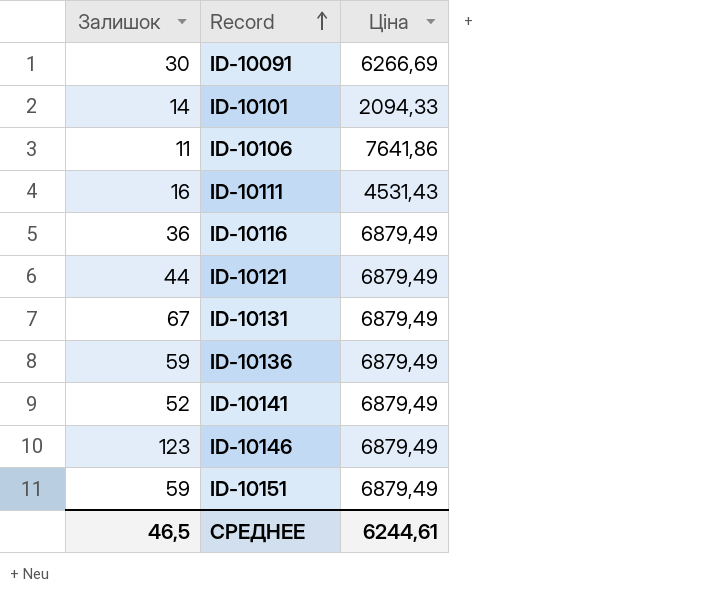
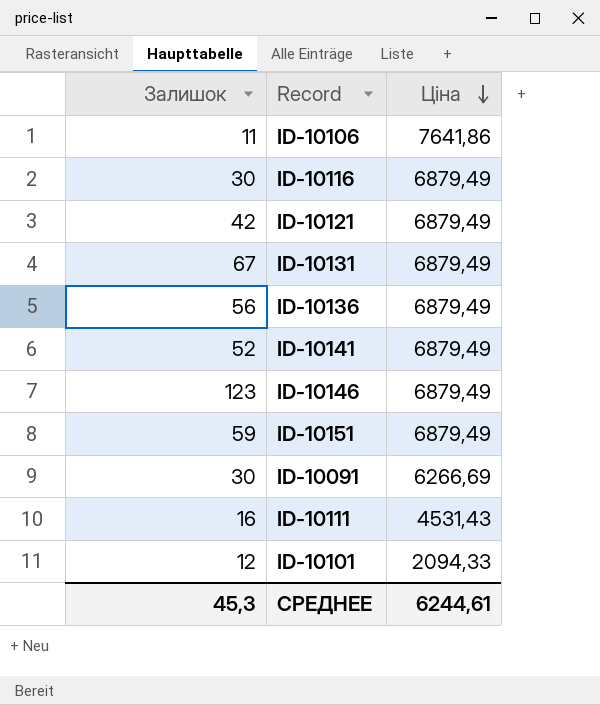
row order: Record ascending -> Ціна descending
ID-10116 | Залишок: 36 -> 30
ID-10121 | Залишок: 44 -> 42
ID-10136 | Залишок: 59 -> 56
ID-10101 | Залишок: 14 -> 12
СРЕДНЕЕ | Залишок: 46,5 -> 45,3

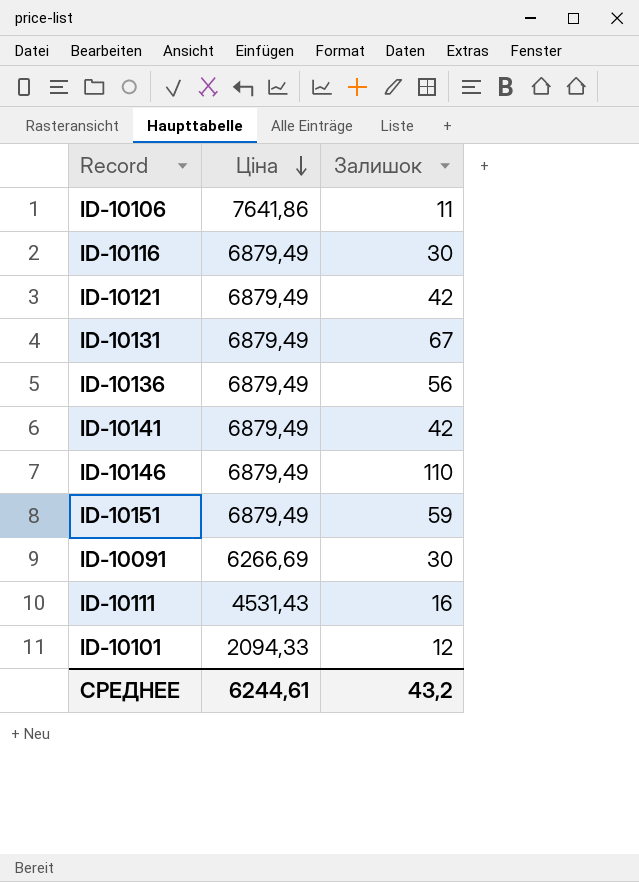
column Залишок | position: 1 -> 3
ID-10141 | Залишок: 52 -> 42
ID-10146 | Залишок: 123 -> 110
СРЕДНЕЕ | Залишок: 45,3 -> 43,2

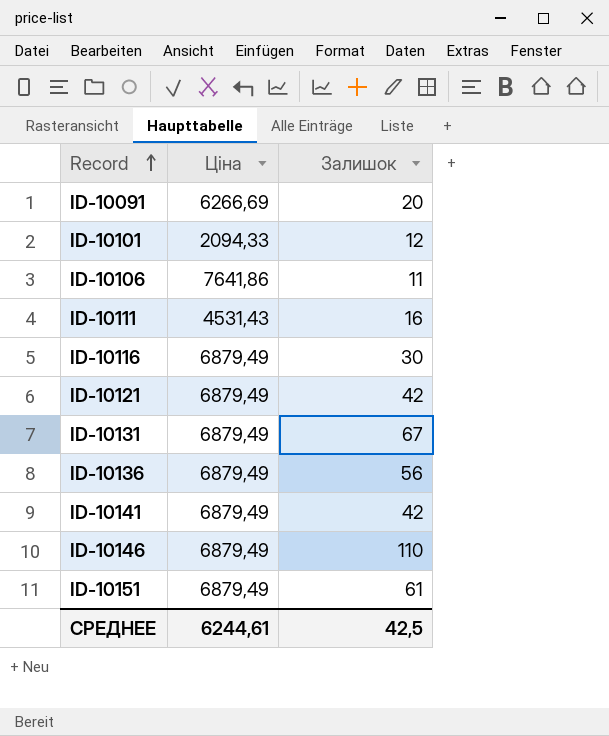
row order: Ціна descending -> Record ascending
ID-10091 | Залишок: 30 -> 20
ID-10151 | Залишок: 59 -> 61
СРЕДНЕЕ | Залишок: 43,2 -> 42,5

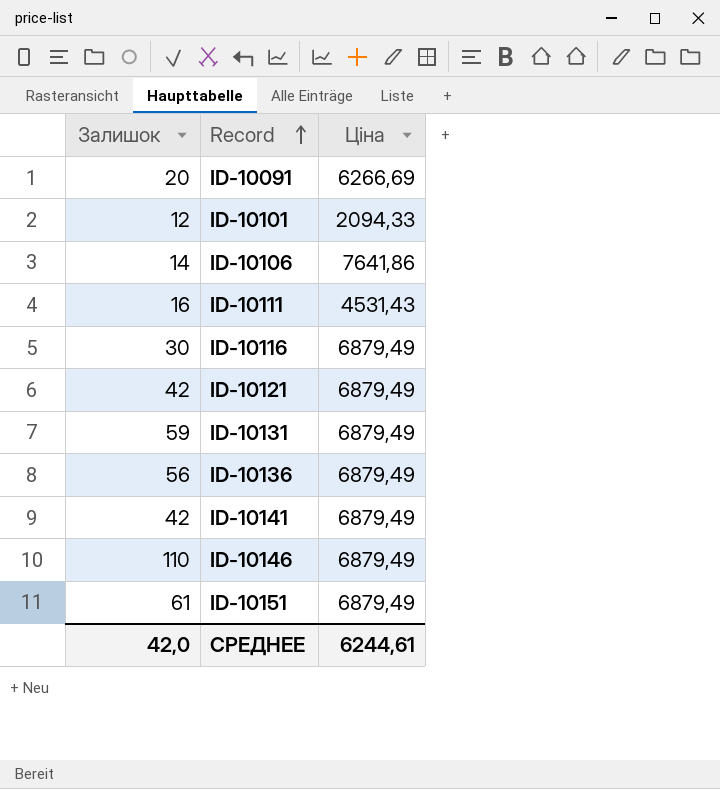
column Залишок | position: 3 -> 1
ID-10106 | Залишок: 11 -> 14
ID-10131 | Залишок: 67 -> 59
СРЕДНЕЕ | Залишок: 42,5 -> 42,0

